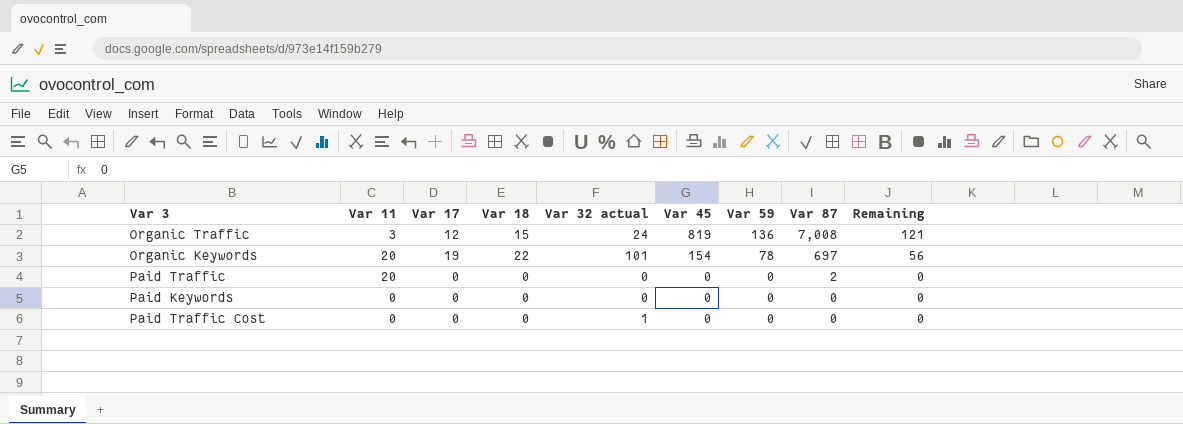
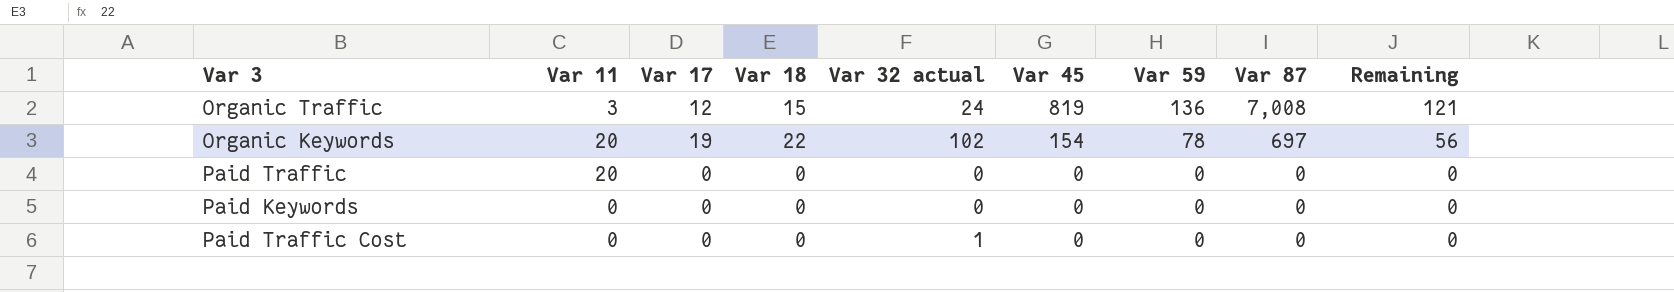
Organic Keywords | Var 32 actual: 101 -> 102
Paid Traffic | Var 87: 2 -> 0

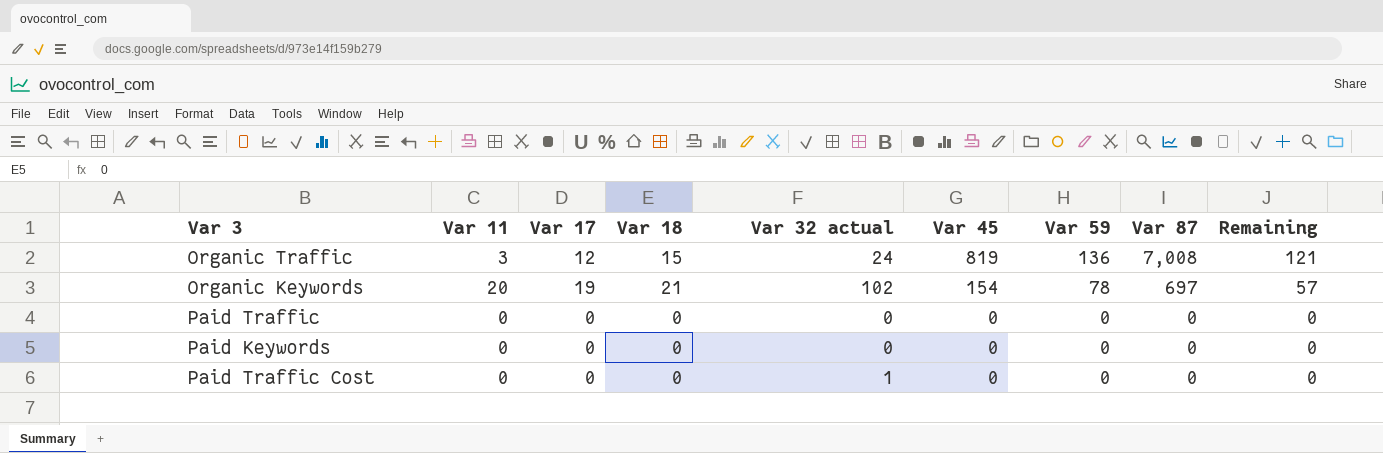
Organic Keywords | Var 18: 22 -> 21
Organic Keywords | Remaining: 56 -> 57
Paid Traffic | Var 11: 20 -> 0

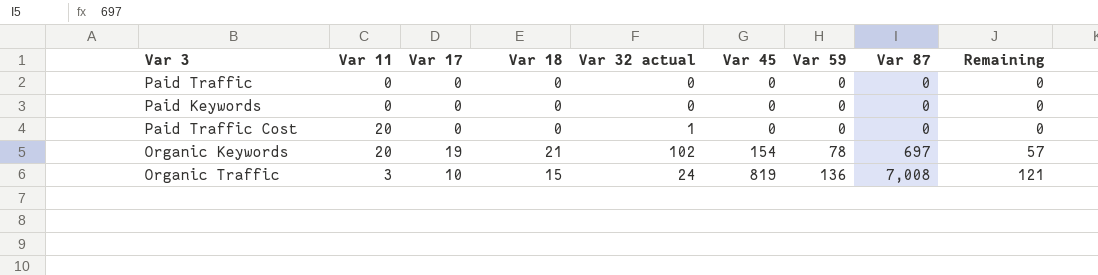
row order: Var 45 descending -> Var 45 ascending
Paid Traffic Cost | Var 11: 0 -> 20
Organic Traffic | Var 17: 12 -> 10

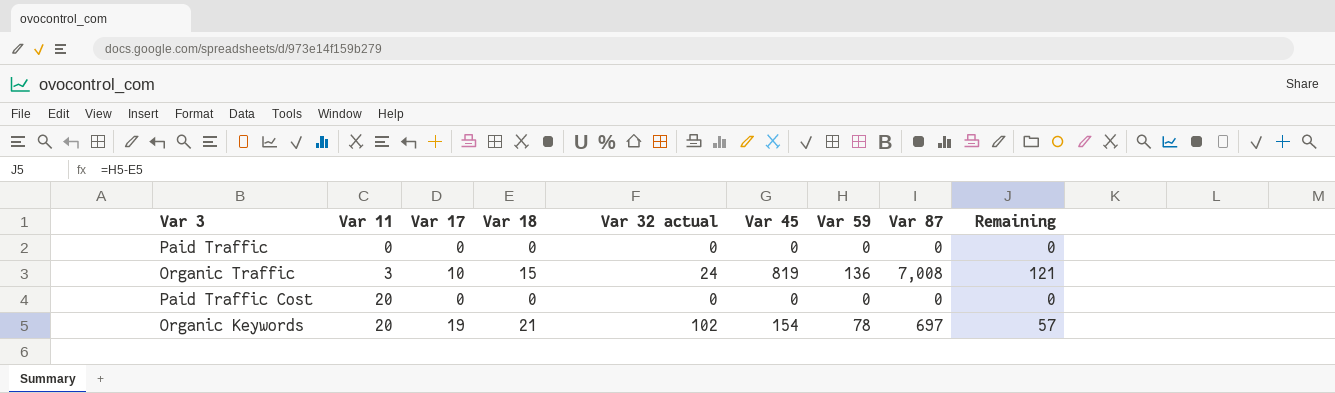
row order: Var 45 ascending -> Var 11 ascending
row Paid Keywords: 0 | 0 | 0 | 0 | 0 | 0 | 0 | 0 -> none
Paid Traffic Cost | Var 32 actual: 1 -> 0

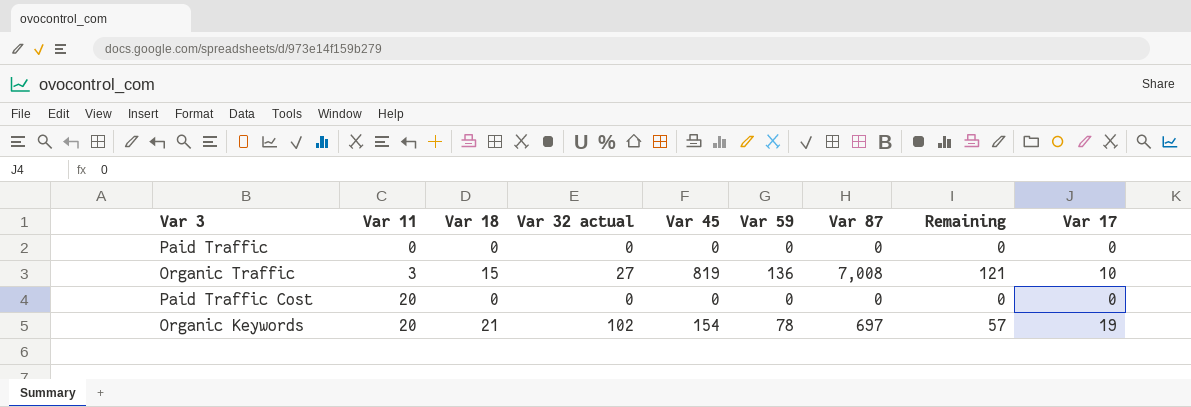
column Var 17 | position: 3 -> 9
Organic Traffic | Var 32 actual: 24 -> 27

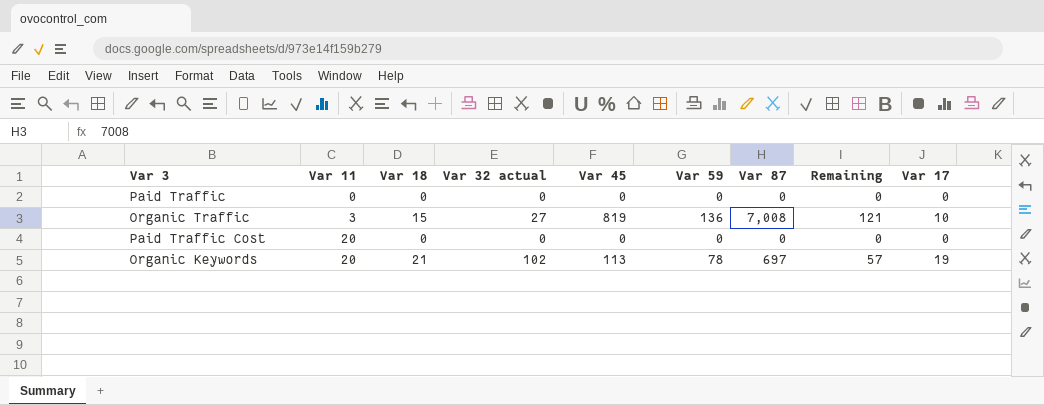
Organic Keywords | Var 45: 154 -> 113

